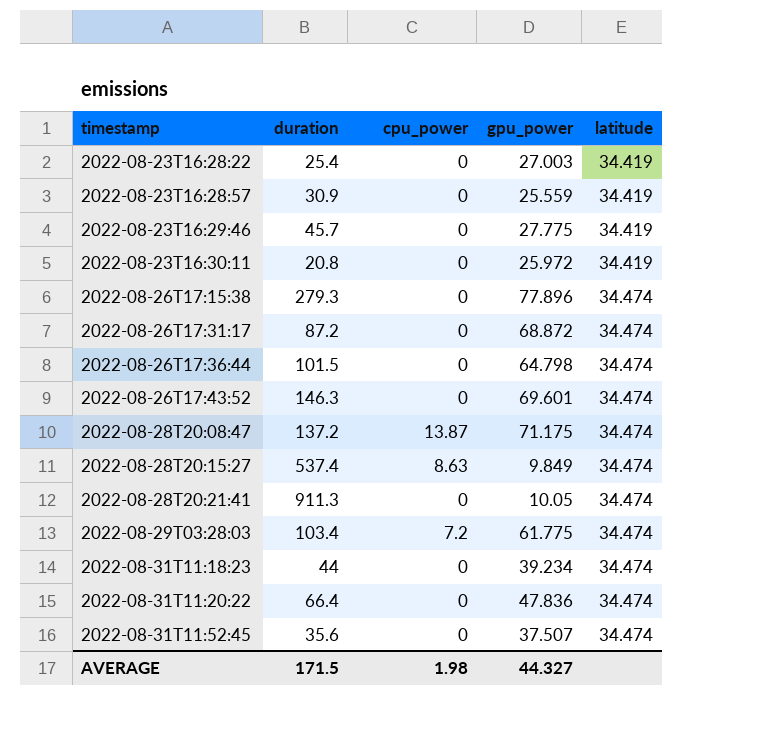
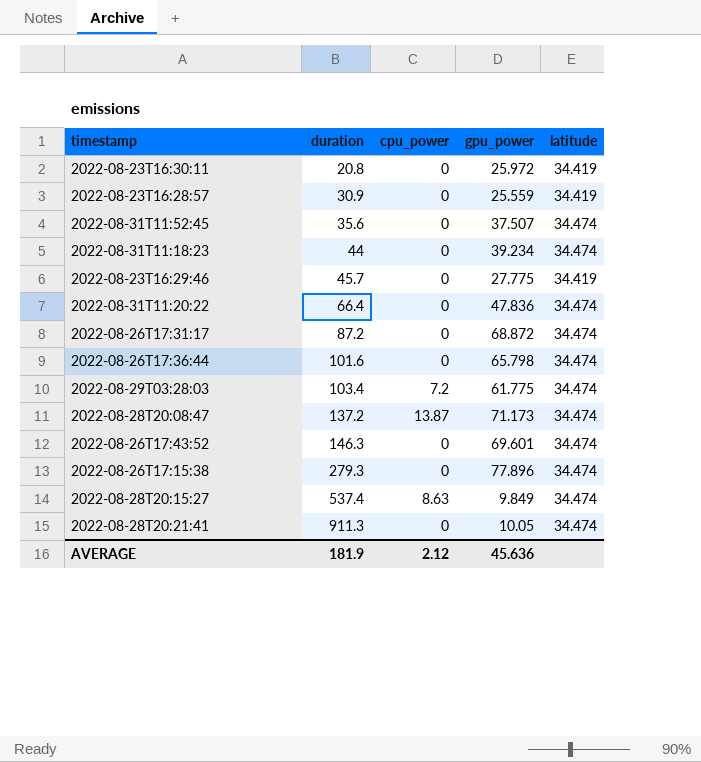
row order: timestamp ascending -> duration ascending
row 2022-08-23T16:28:22: 25.4 | 0 | 27.003 | 34.419 -> none
2022-08-26T17:36:44 | duration: 101.5 -> 101.6
2022-08-26T17:36:44 | gpu_power: 64.798 -> 65.798
2022-08-28T20:08:47 | gpu_power: 71.175 -> 71.173
AVERAGE | duration: 171.5 -> 181.9
AVERAGE | cpu_power: 1.98 -> 2.12
AVERAGE | gpu_power: 44.327 -> 45.636

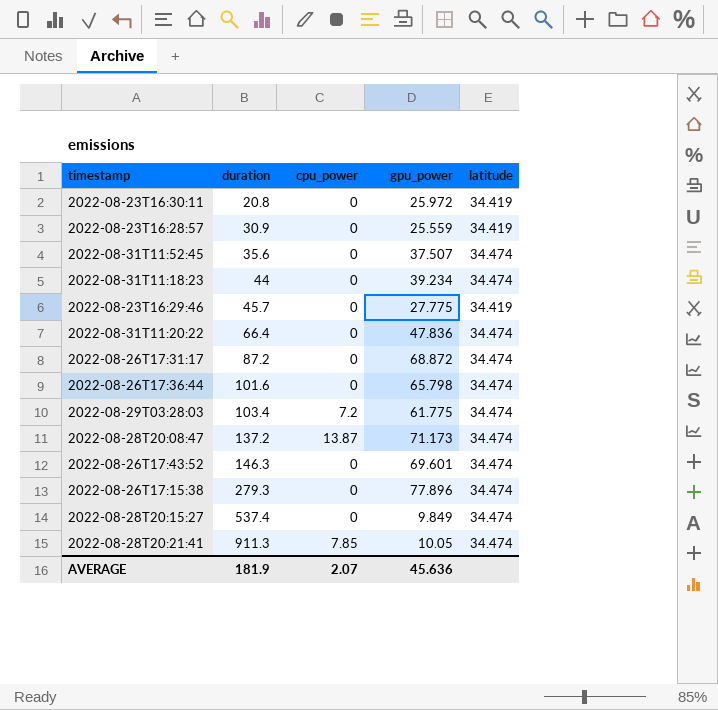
2022-08-28T20:15:27 | cpu_power: 8.63 -> 0
2022-08-28T20:21:41 | cpu_power: 0 -> 7.85
AVERAGE | cpu_power: 2.12 -> 2.07

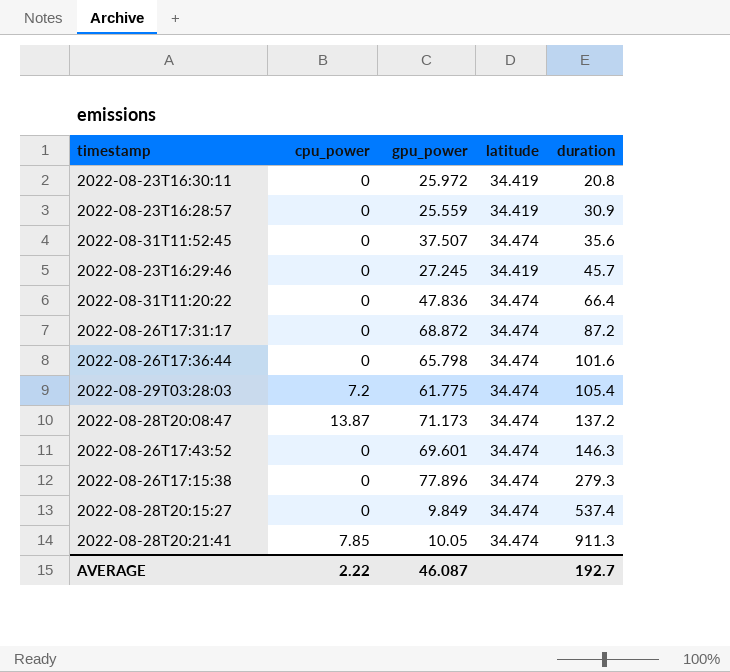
column duration | position: 2 -> 5
row 2022-08-31T11:18:23: 44 | 0 | 39.234 | 34.474 -> none
2022-08-23T16:29:46 | gpu_power: 27.775 -> 27.245
2022-08-29T03:28:03 | duration: 103.4 -> 105.4
AVERAGE | cpu_power: 2.07 -> 2.22
AVERAGE | gpu_power: 45.636 -> 46.087
AVERAGE | duration: 181.9 -> 192.7

